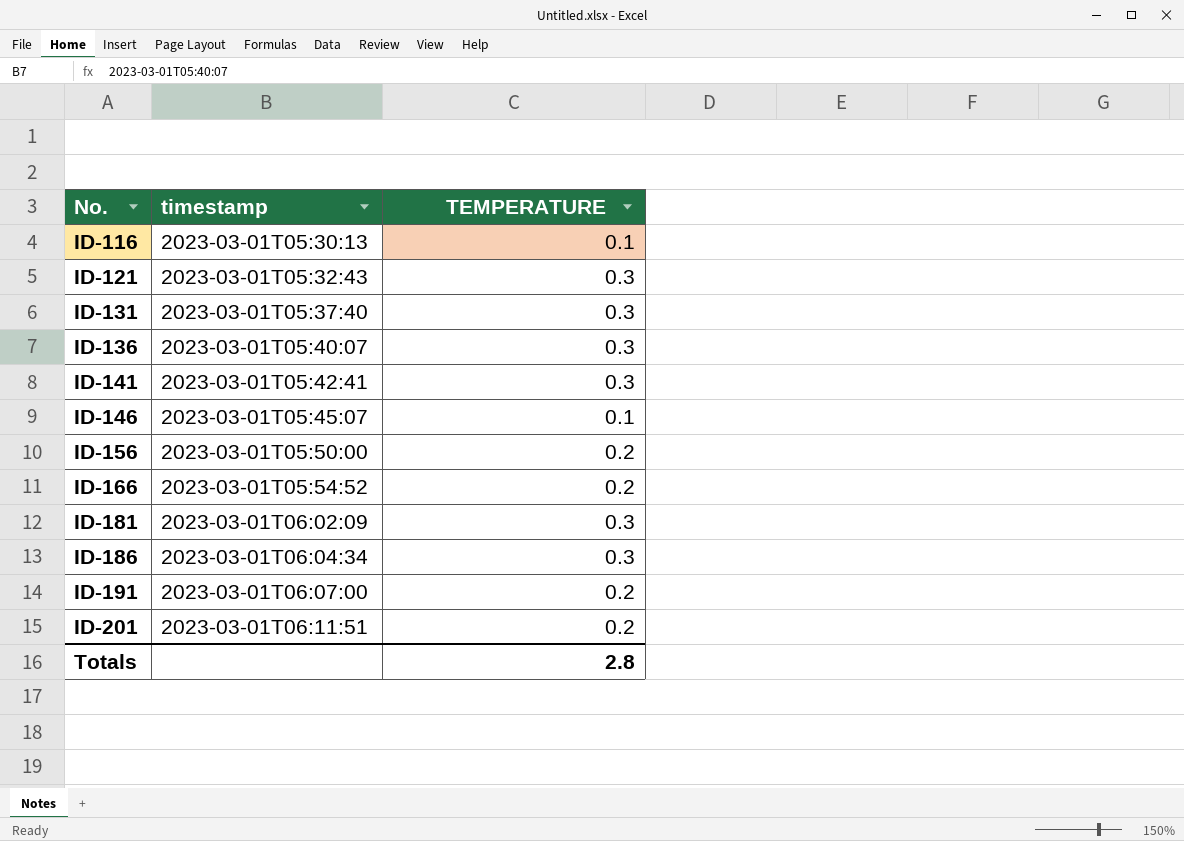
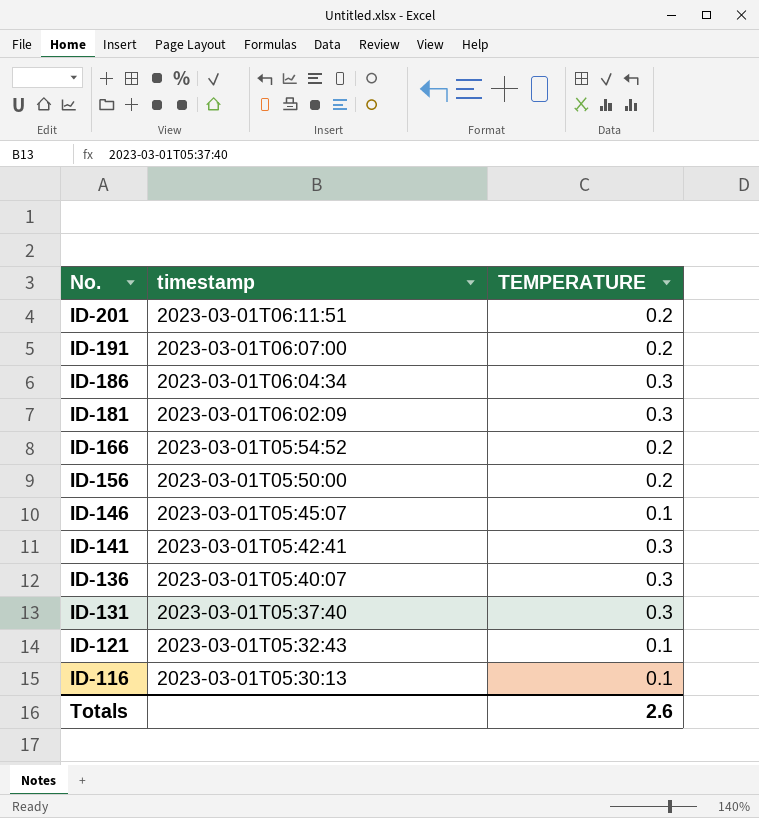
row order: No. ascending -> No. descending
ID-121 | TEMPERATURE: 0.3 -> 0.1
Totals | TEMPERATURE: 2.8 -> 2.6

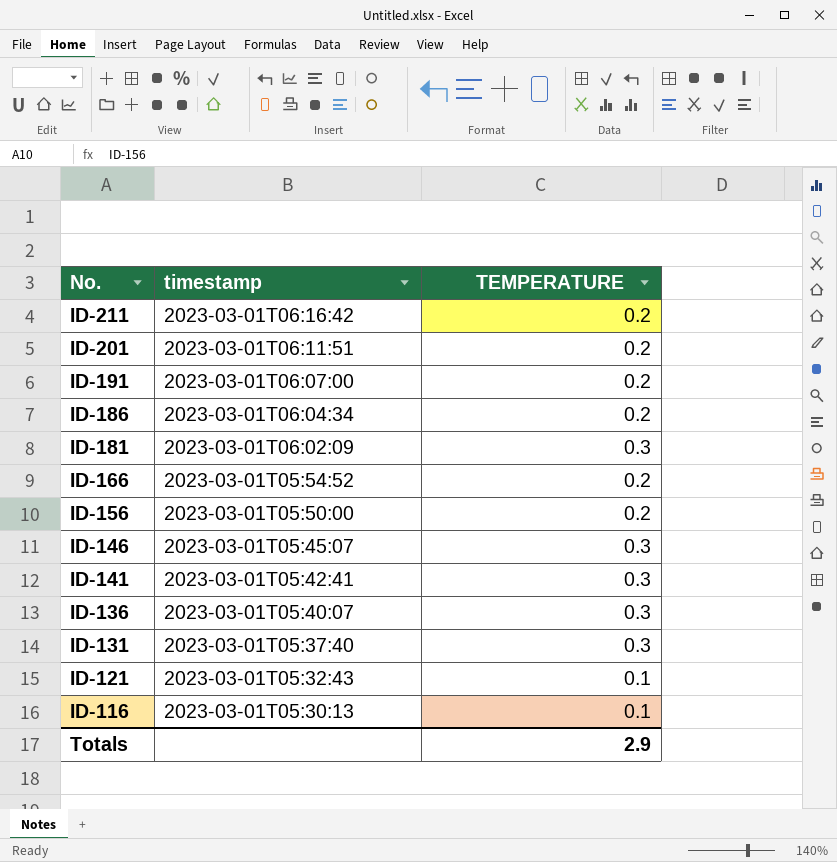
row ID-211: none -> 2023-03-01T06:16:42 | 0.2
ID-186 | TEMPERATURE: 0.3 -> 0.2
ID-146 | TEMPERATURE: 0.1 -> 0.3
Totals | TEMPERATURE: 2.6 -> 2.9

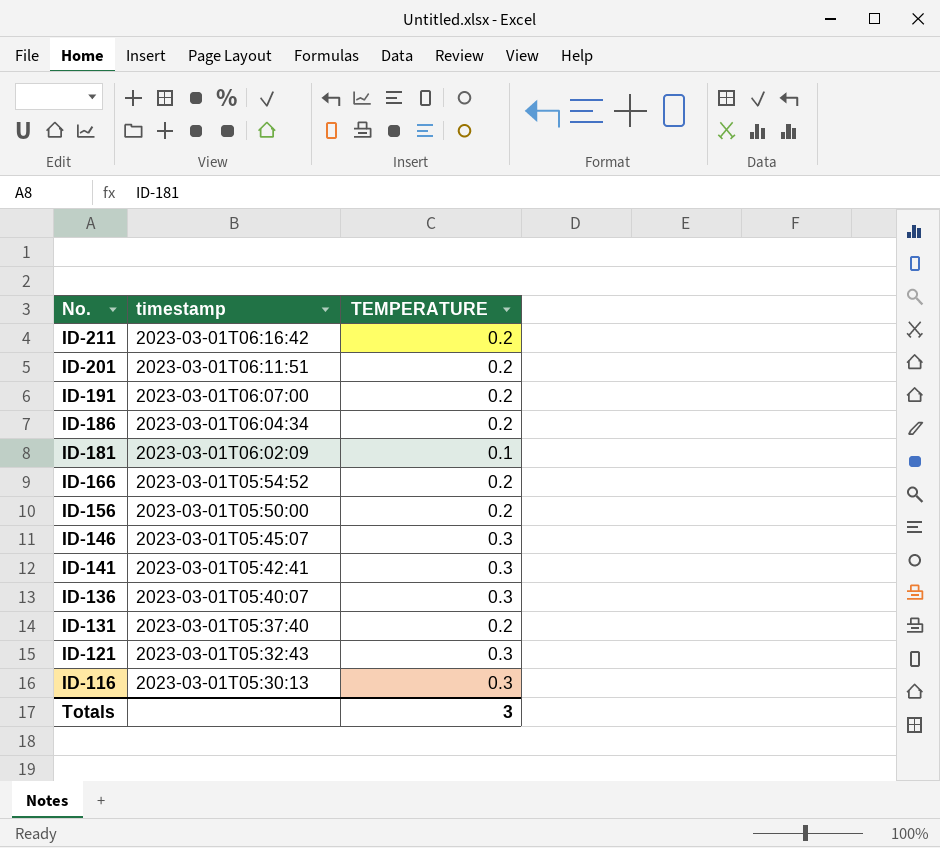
ID-181 | TEMPERATURE: 0.3 -> 0.1
ID-131 | TEMPERATURE: 0.3 -> 0.2
ID-121 | TEMPERATURE: 0.1 -> 0.3
ID-116 | TEMPERATURE: 0.1 -> 0.3
Totals | TEMPERATURE: 2.9 -> 3

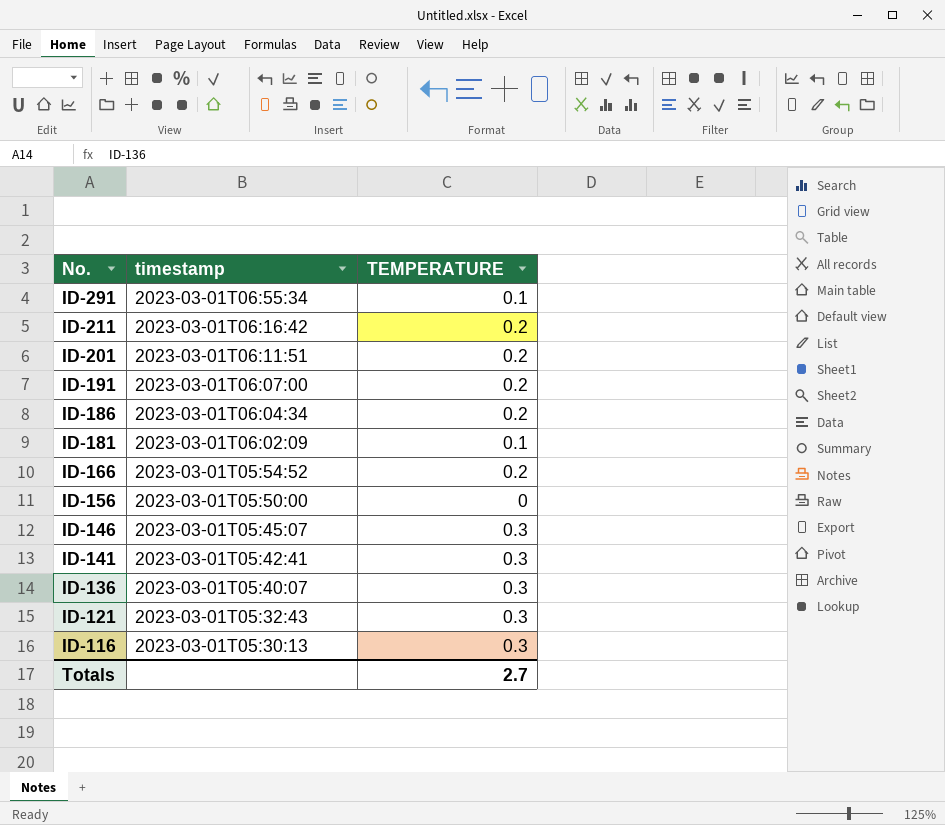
row ID-131: 2023-03-01T05:37:40 | 0.2 -> none
row ID-291: none -> 2023-03-01T06:55:34 | 0.1
ID-156 | TEMPERATURE: 0.2 -> 0
Totals | TEMPERATURE: 3 -> 2.7

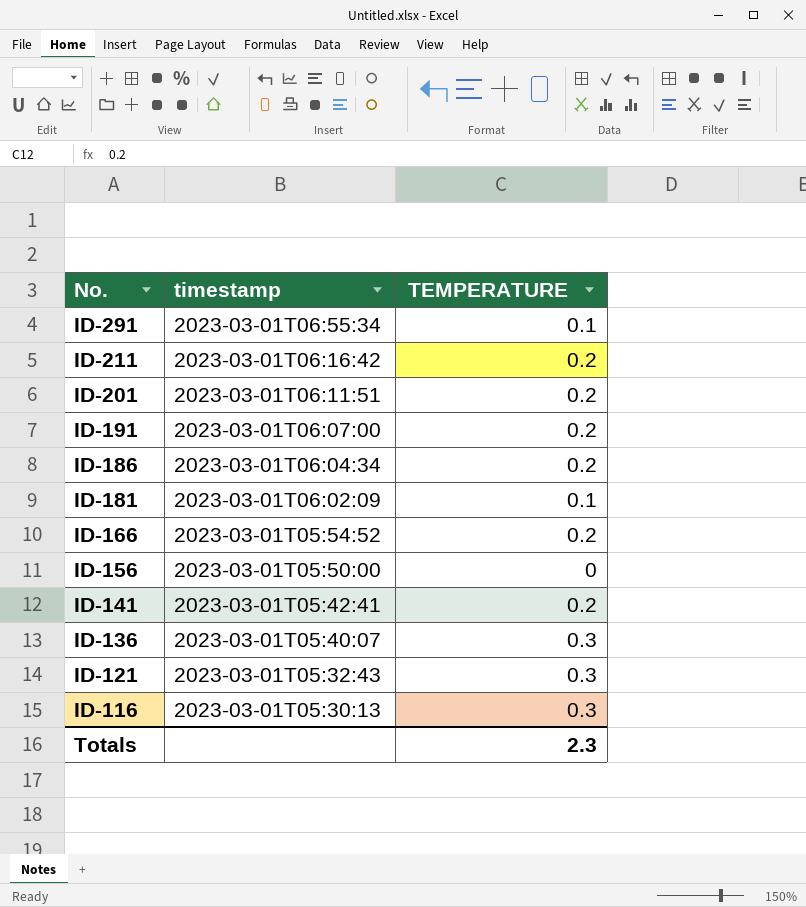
row ID-146: 2023-03-01T05:45:07 | 0.3 -> none
ID-141 | TEMPERATURE: 0.3 -> 0.2
Totals | TEMPERATURE: 2.7 -> 2.3

